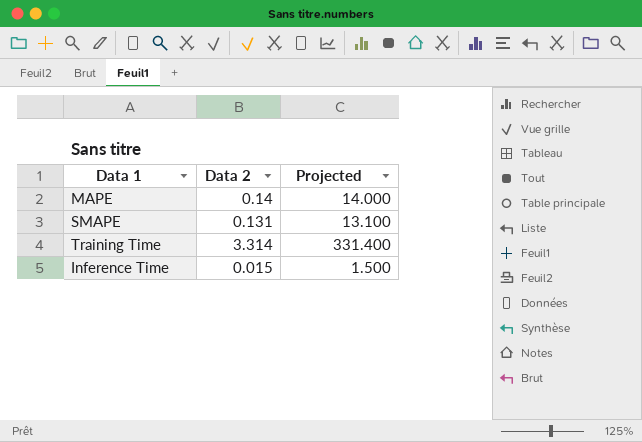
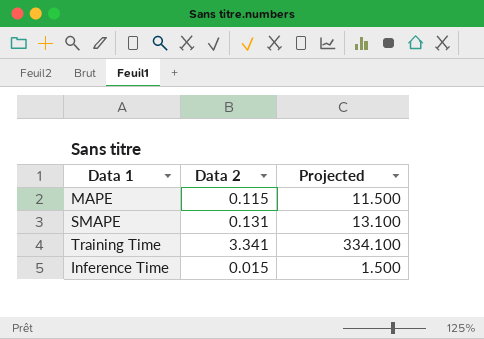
MAPE | Data 2: 0.14 -> 0.115
MAPE | Projected: 14.000 -> 11.500
Training Time | Data 2: 3.314 -> 3.341
Training Time | Projected: 331.400 -> 334.100

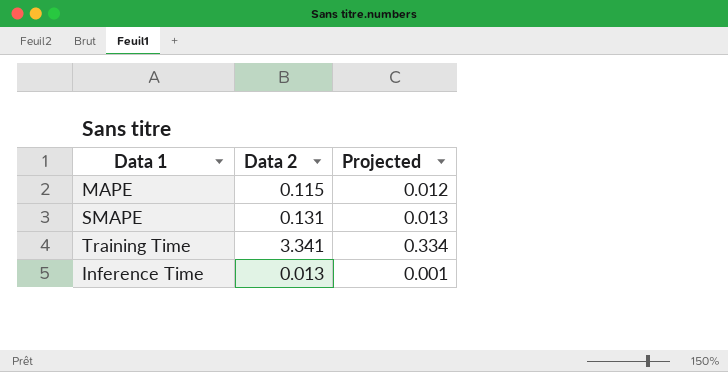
column Projected | formula: [Data 2] * 100 -> [Data 2] * 0.1
Inference Time | Data 2: 0.015 -> 0.013

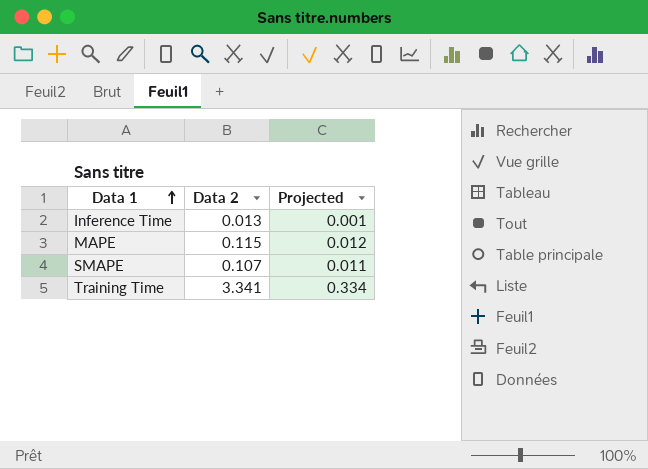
row order: none -> Data 1 ascending
SMAPE | Data 2: 0.131 -> 0.107
SMAPE | Projected: 0.013 -> 0.011

